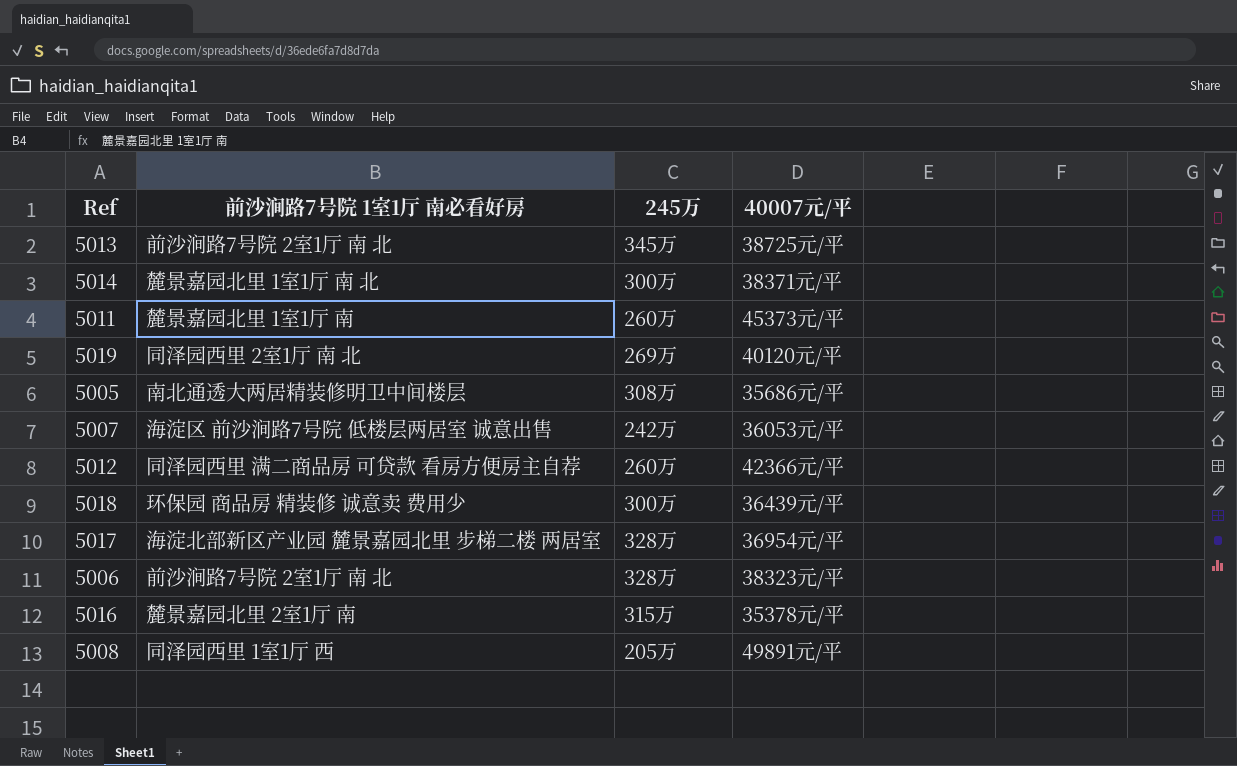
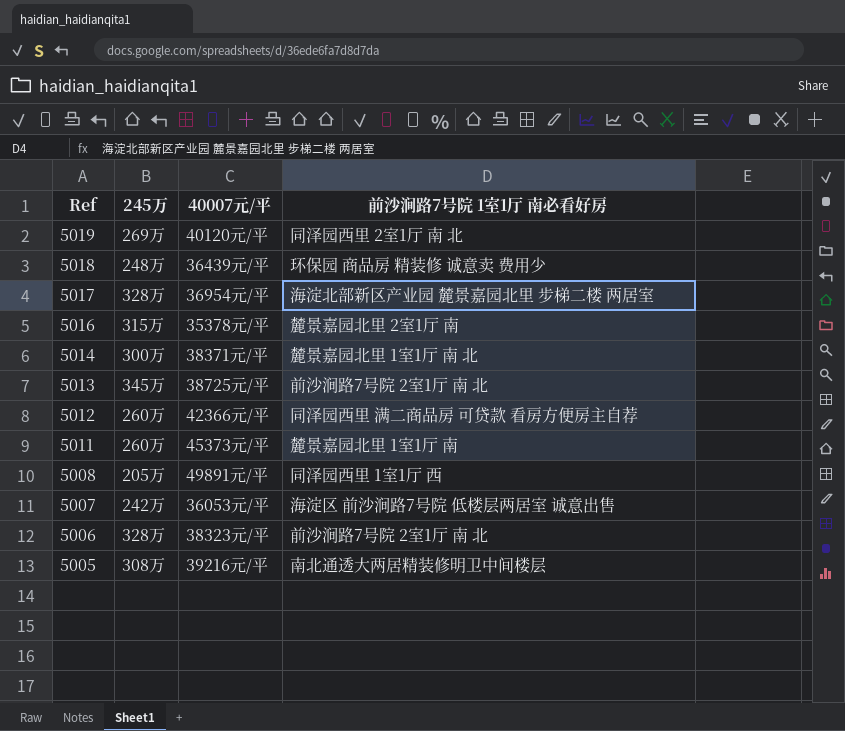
row order: none -> Ref descending
column 前沙涧路7号院 1室1厅 南必看好房 | position: 2 -> 4
5018 | 245万: 300万 -> 248万
5005 | 40007元/平: 35686元/平 -> 39216元/平

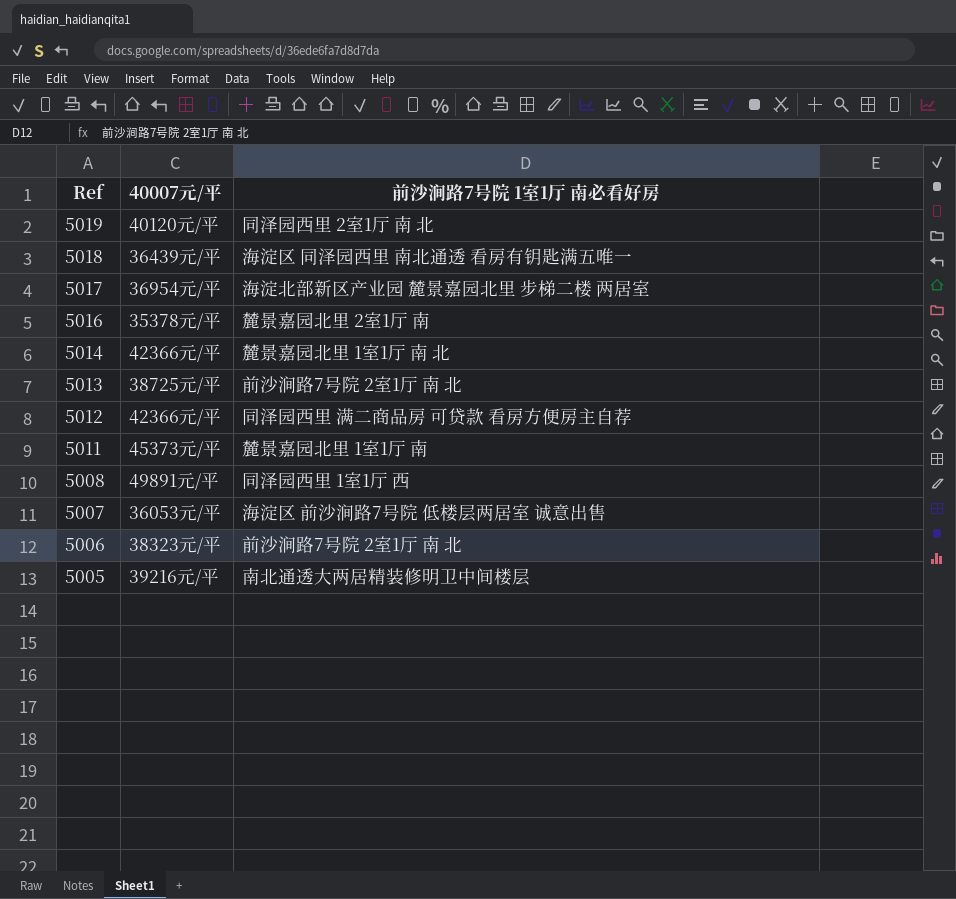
column 245万 | position: 2 -> none
5018 | 前沙涧路7号院 1室1厅 南必看好房: 环保园 商品房 精装修 诚意卖 费用少 -> 海淀区 同泽园西里 南北通透 看房有钥匙满五唯一
5014 | 40007元/平: 38371元/平 -> 42366元/平

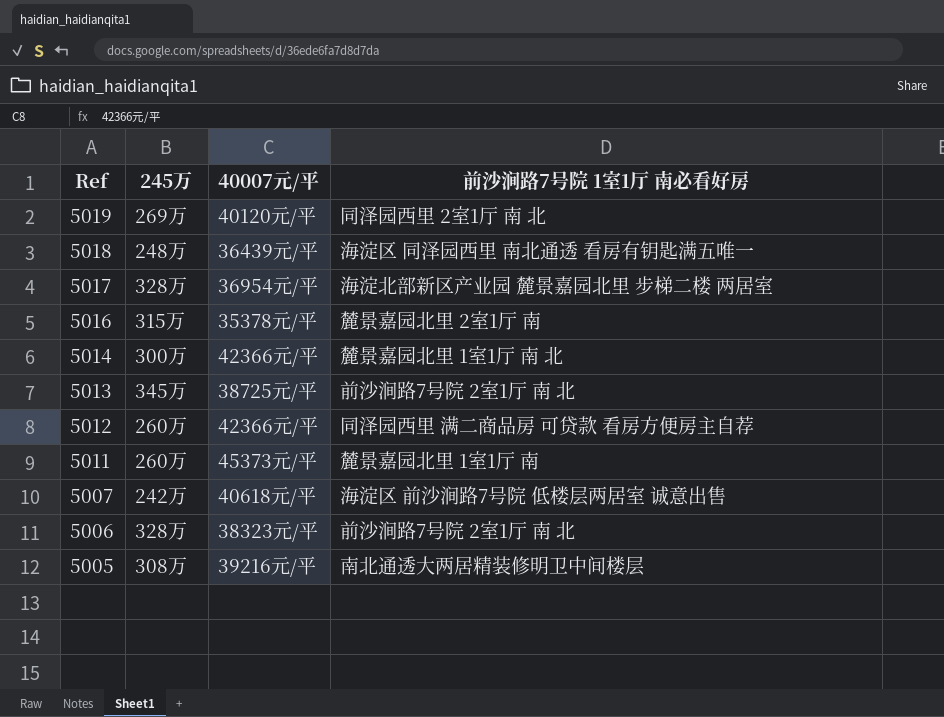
column 245万 | position: none -> 2
row 5008: 49891元/平 | 同泽园西里 1室1厅 西 -> none
5007 | 40007元/平: 36053元/平 -> 40618元/平

